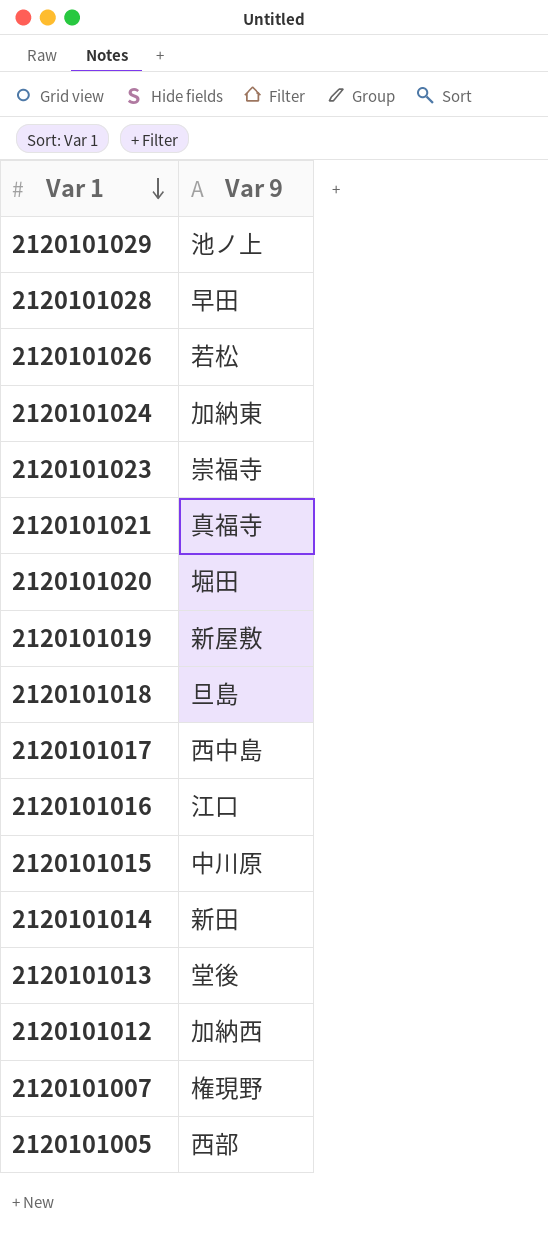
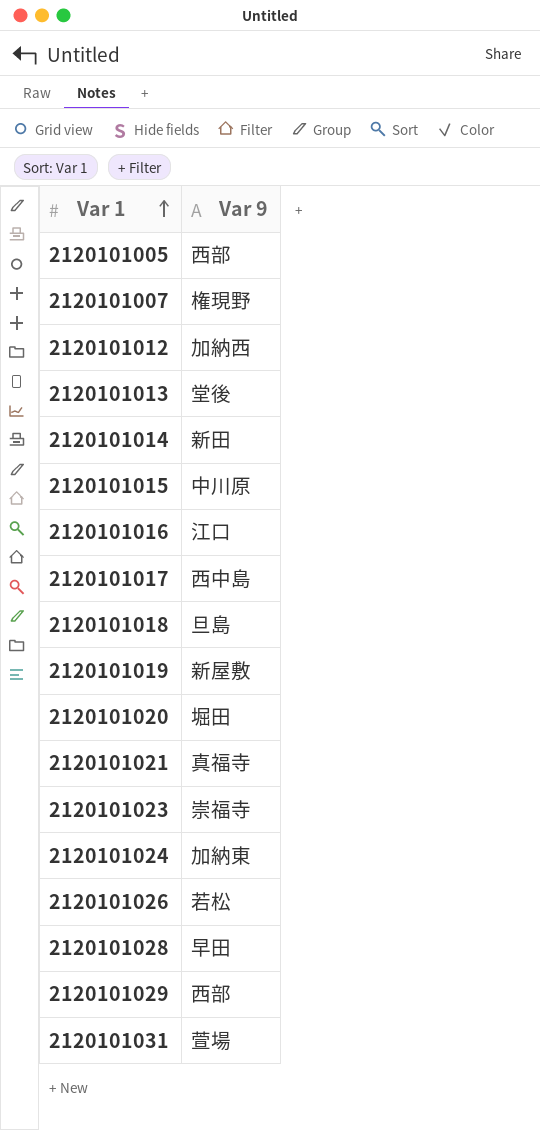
row order: Var 1 descending -> Var 1 ascending
2120101029 | Var 9: 池ノ上 -> 西部
row 2120101031: none -> 萱場

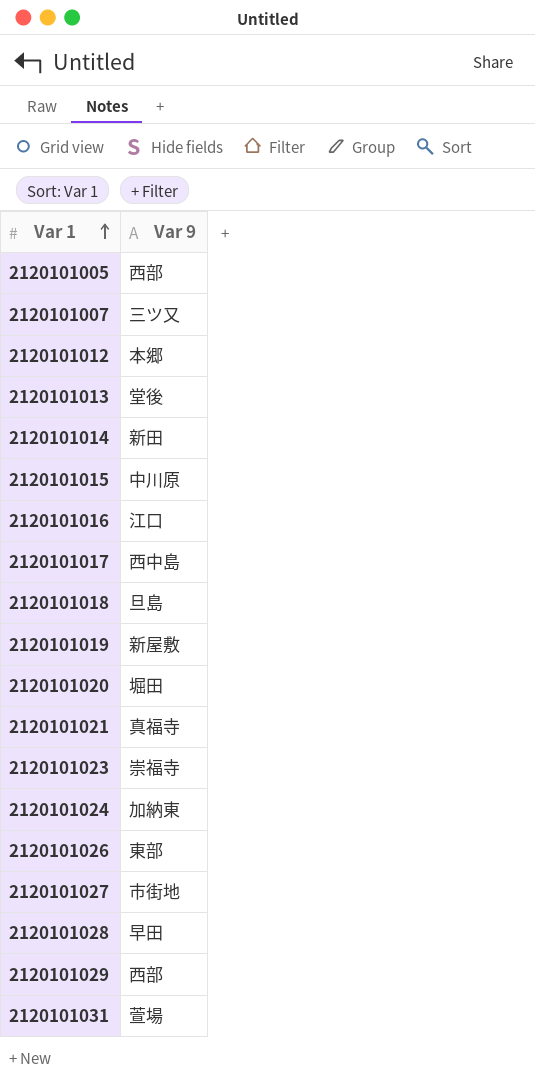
2120101007 | Var 9: 権現野 -> 三ツ又
2120101012 | Var 9: 加納西 -> 本郷
2120101026 | Var 9: 若松 -> 東部
row 2120101027: none -> 市街地

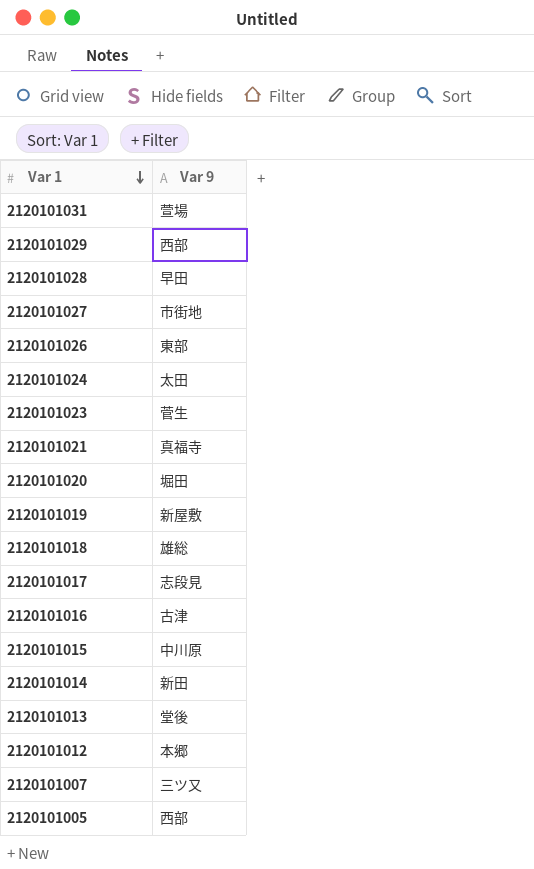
row order: Var 1 ascending -> Var 1 descending
2120101024 | Var 9: 加納東 -> 太田
2120101023 | Var 9: 崇福寺 -> 菅生
2120101018 | Var 9: 旦島 -> 雄総
2120101017 | Var 9: 西中島 -> 志段見
2120101016 | Var 9: 江口 -> 古津

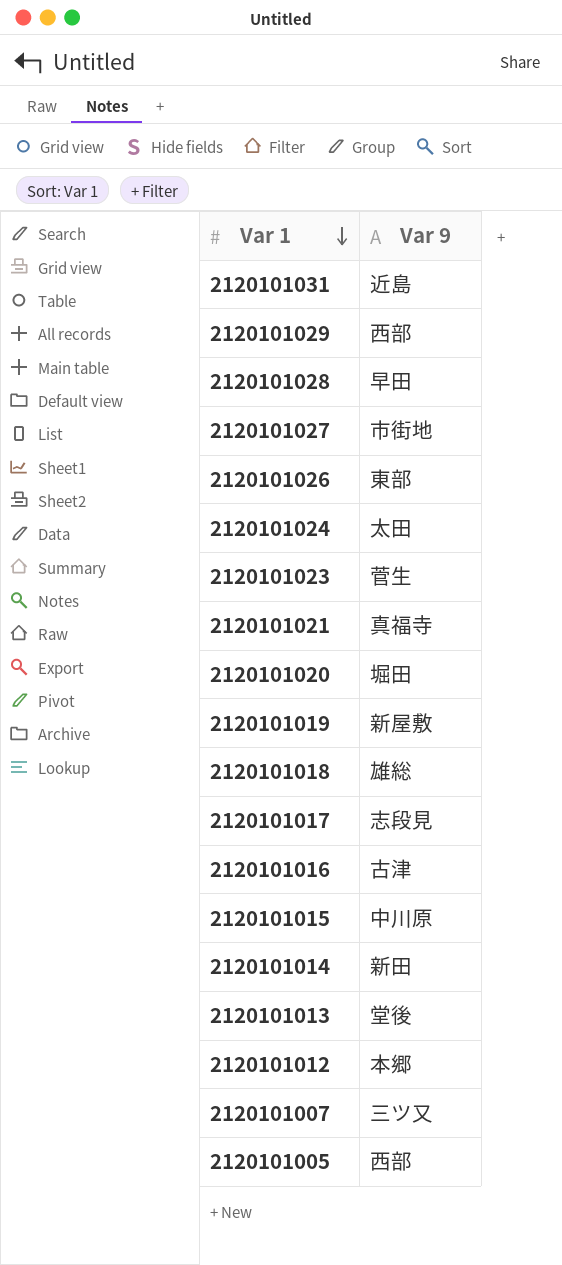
2120101031 | Var 9: 萱場 -> 近島

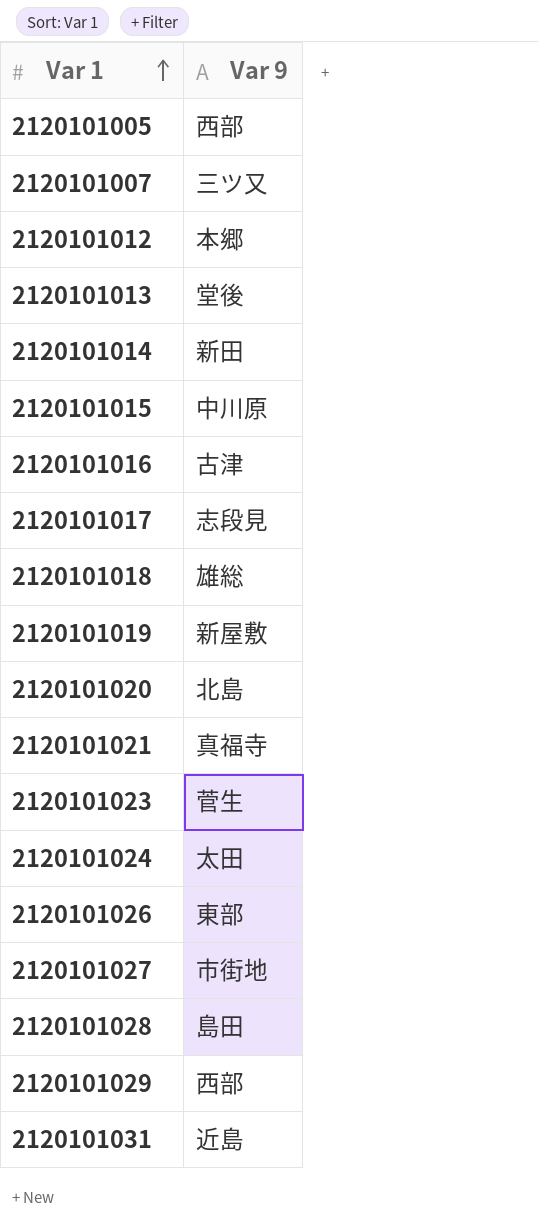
row order: Var 1 descending -> Var 1 ascending
2120101020 | Var 9: 堀田 -> 北島
2120101028 | Var 9: 早田 -> 島田

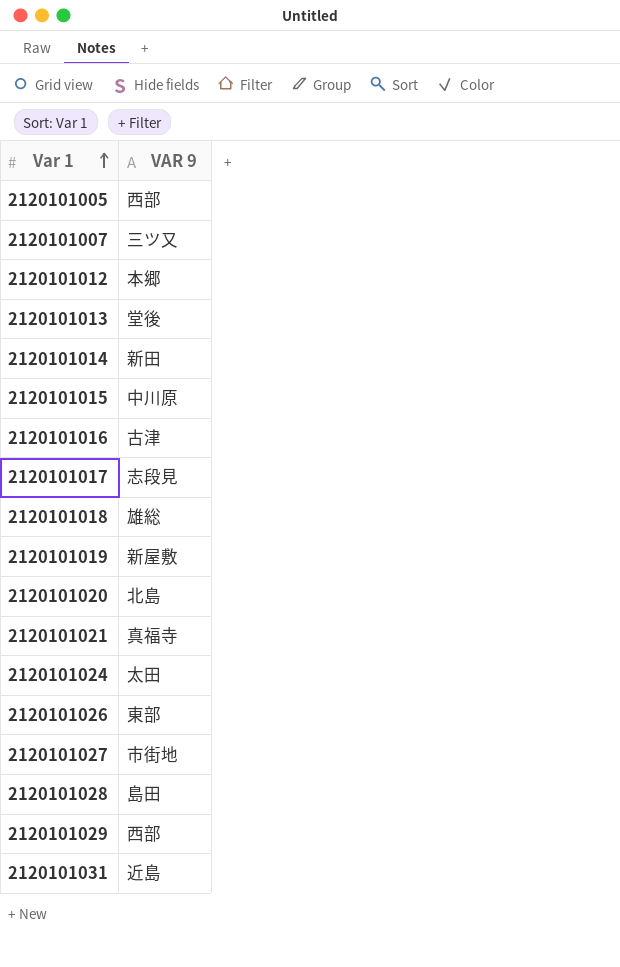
column name: Var 9 -> VAR 9
row 2120101023: 菅生 -> none

